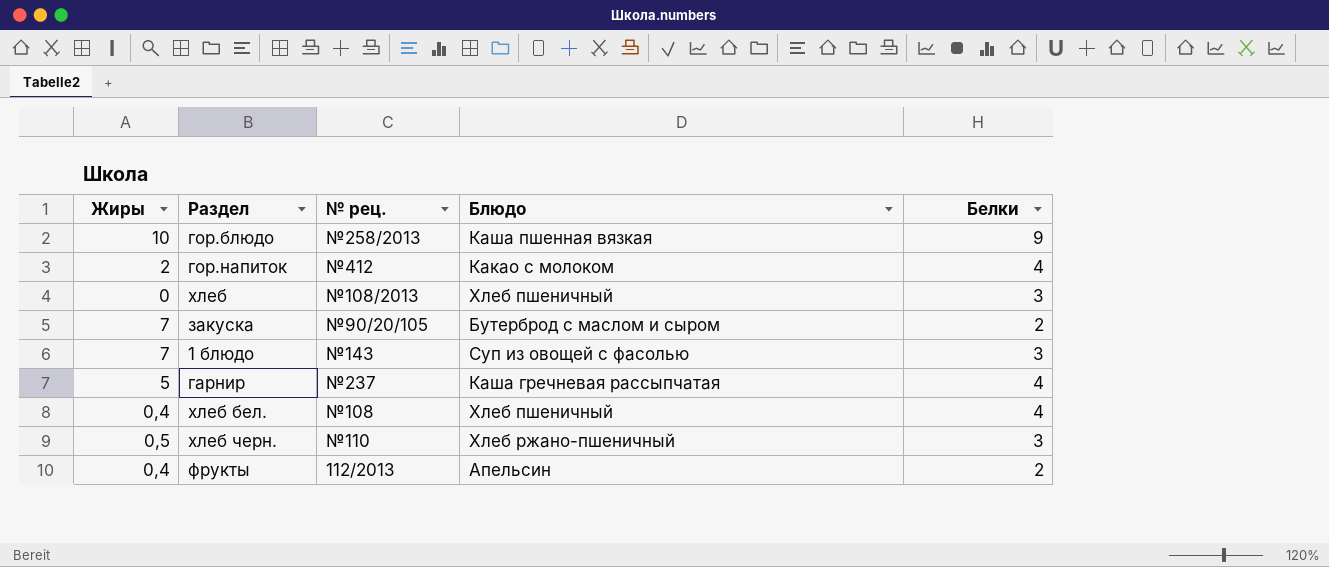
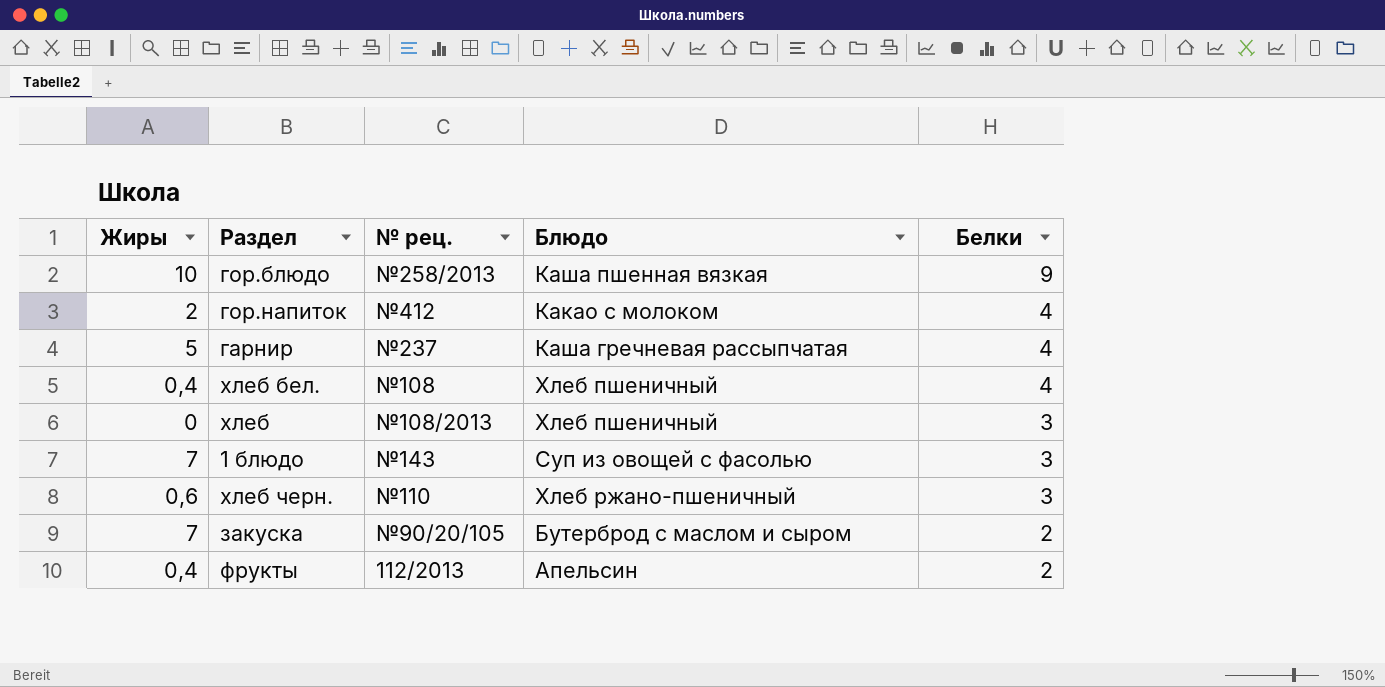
row order: none -> Белки descending
хлеб черн. | Жиры: 0,5 -> 0,6

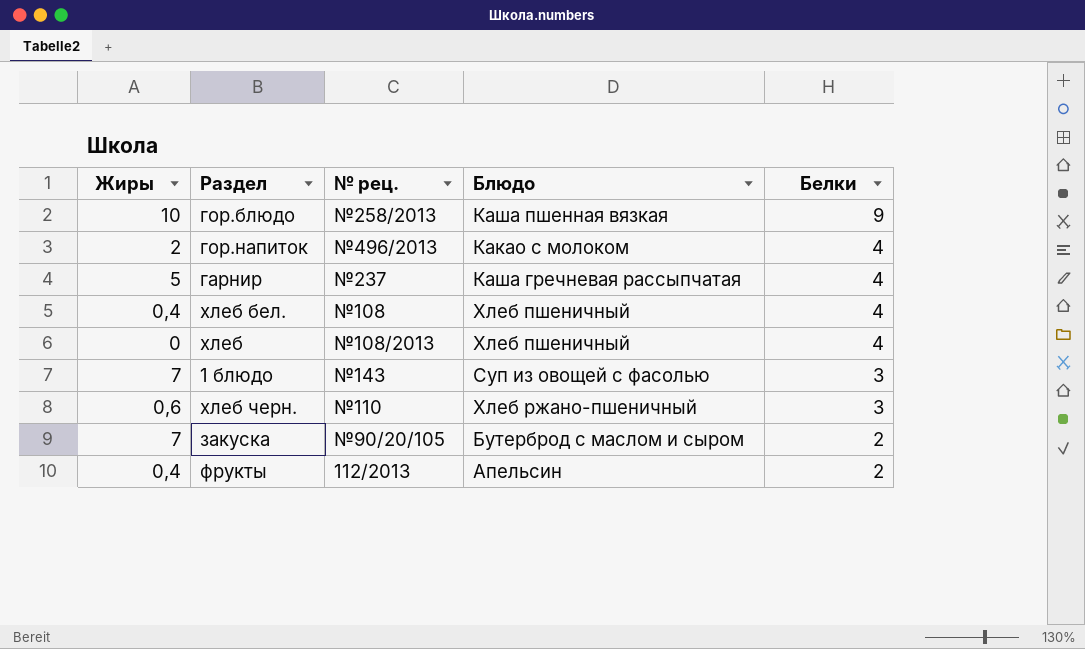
гор.напиток | № рец.: №412 -> №496/2013
хлеб | Белки: 3 -> 4

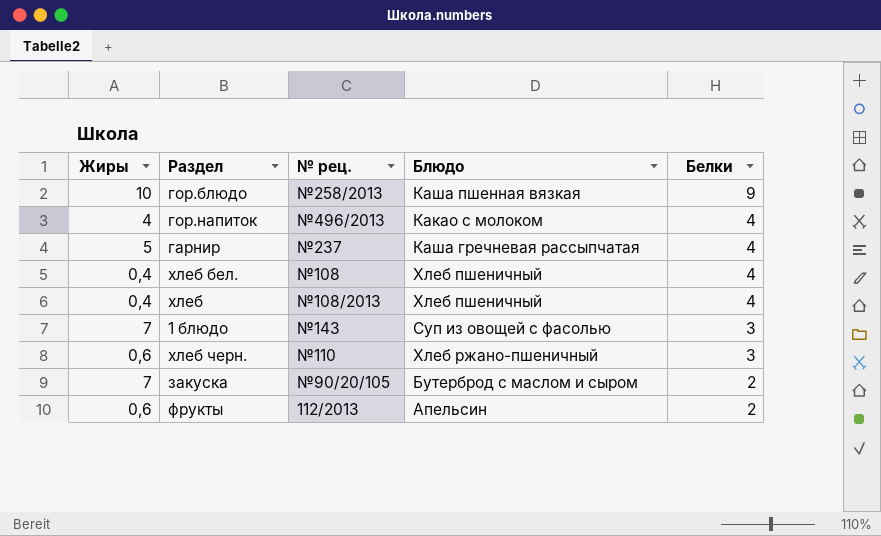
гор.напиток | Жиры: 2 -> 4
хлеб | Жиры: 0 -> 0,4
фрукты | Жиры: 0,4 -> 0,6

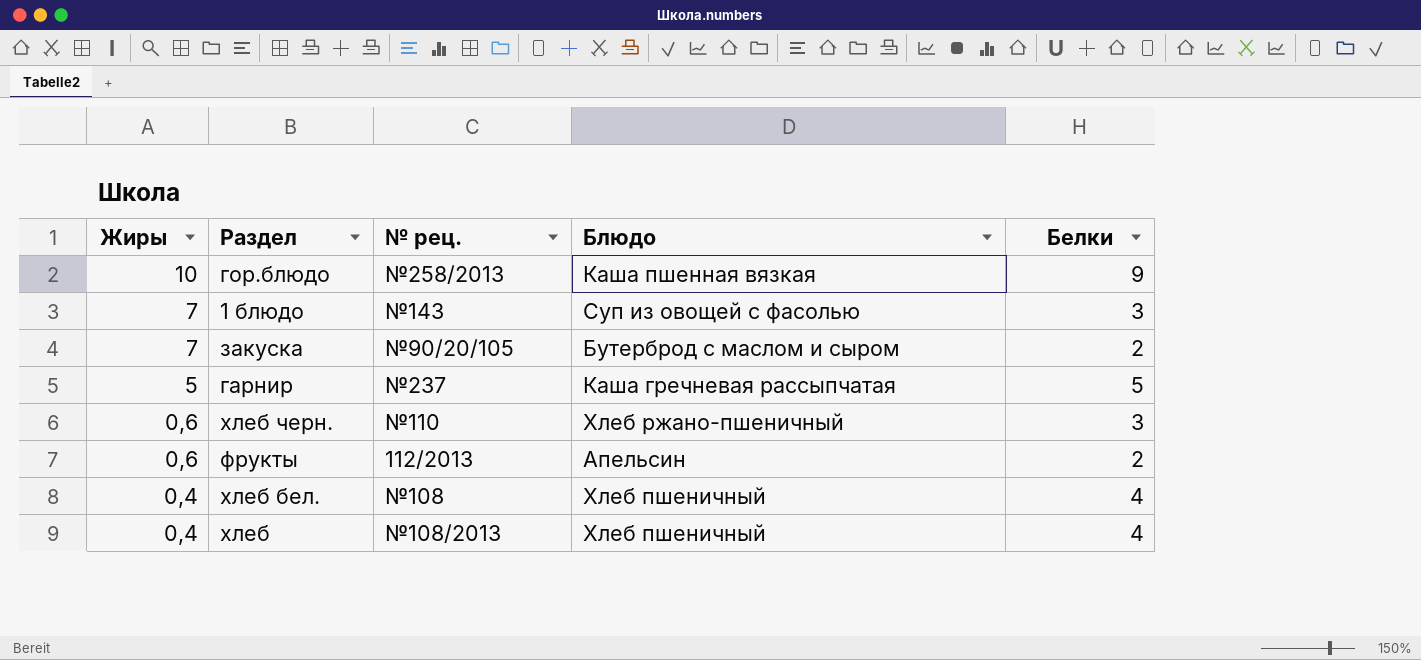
row order: Белки descending -> Жиры descending
row гор.напиток: 4 | №496/2013 | Какао с молоком | 4 -> none
гарнир | Белки: 4 -> 5

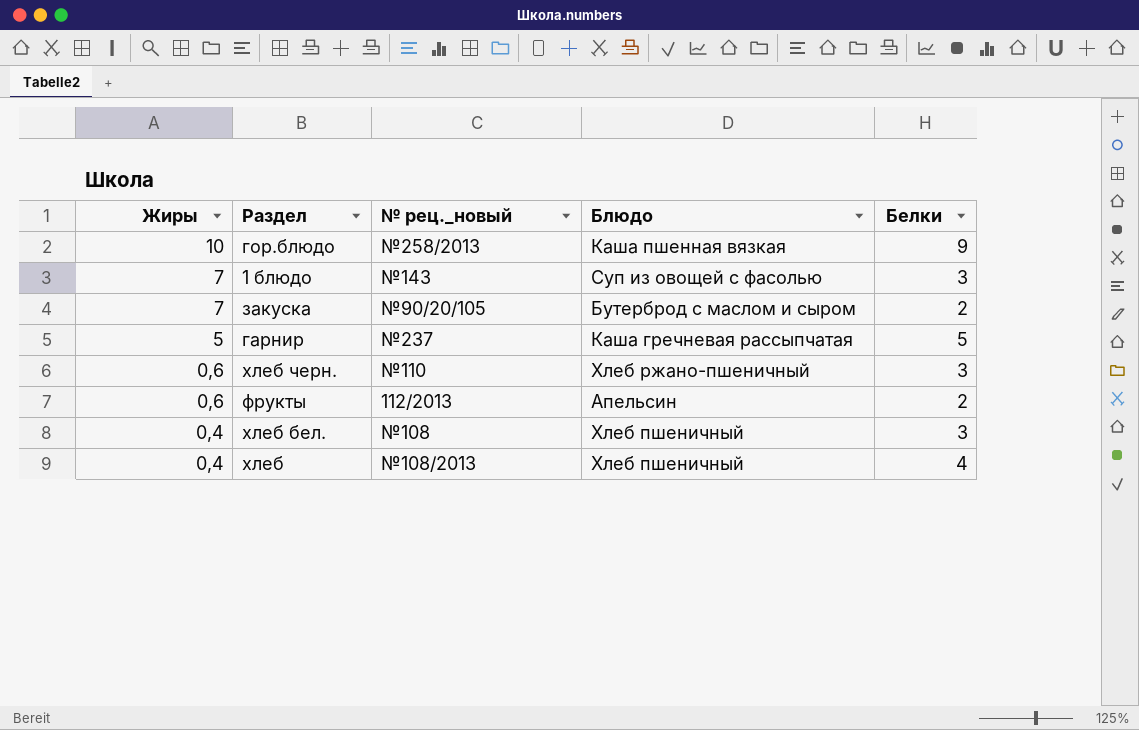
column name: № рец. -> № рец._новый
хлеб бел. | Белки: 4 -> 3

